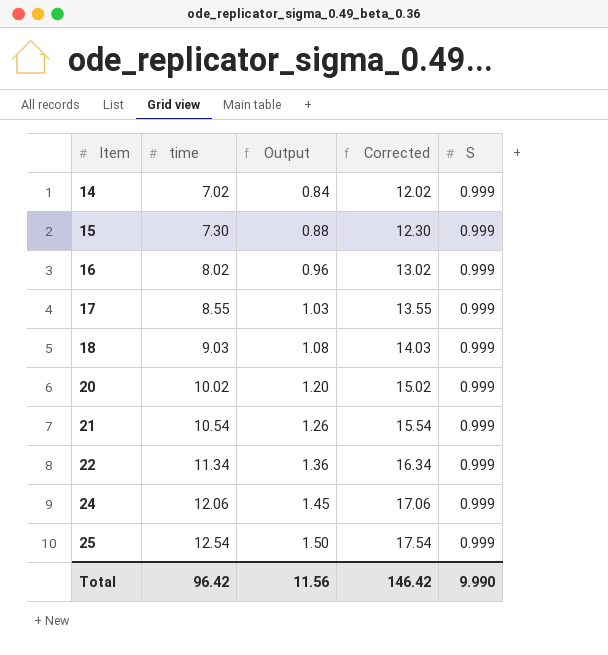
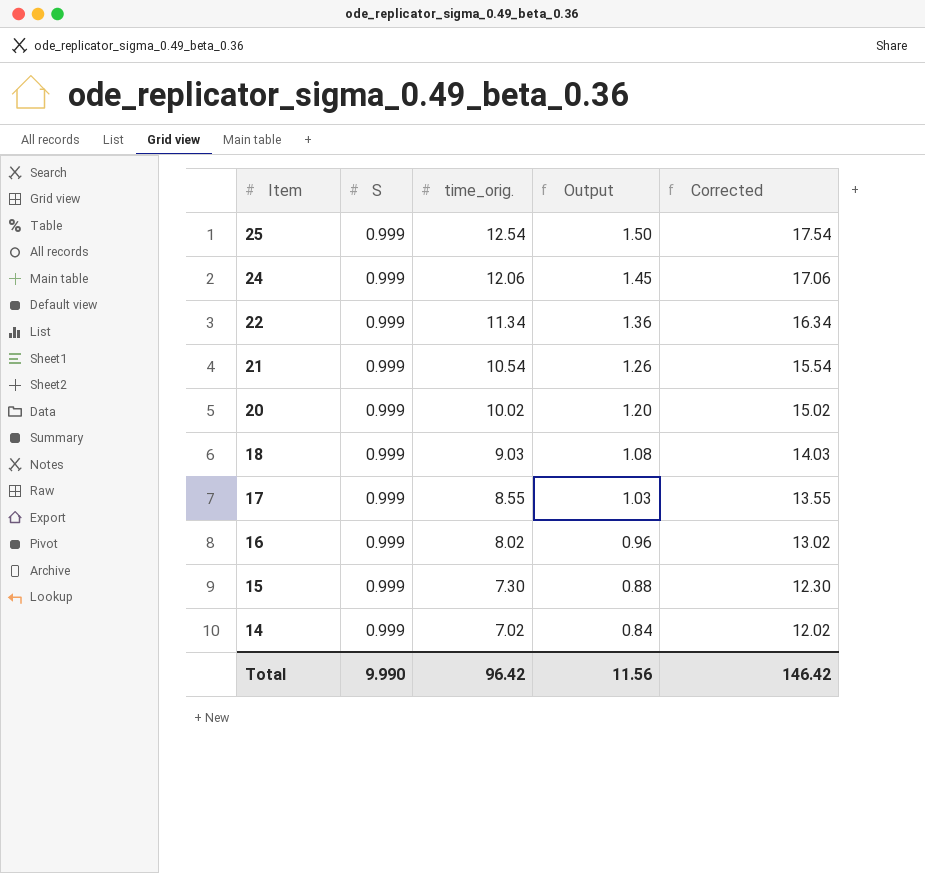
row order: Item ascending -> Item descending
column S | position: 5 -> 2
column name: time -> time_orig.

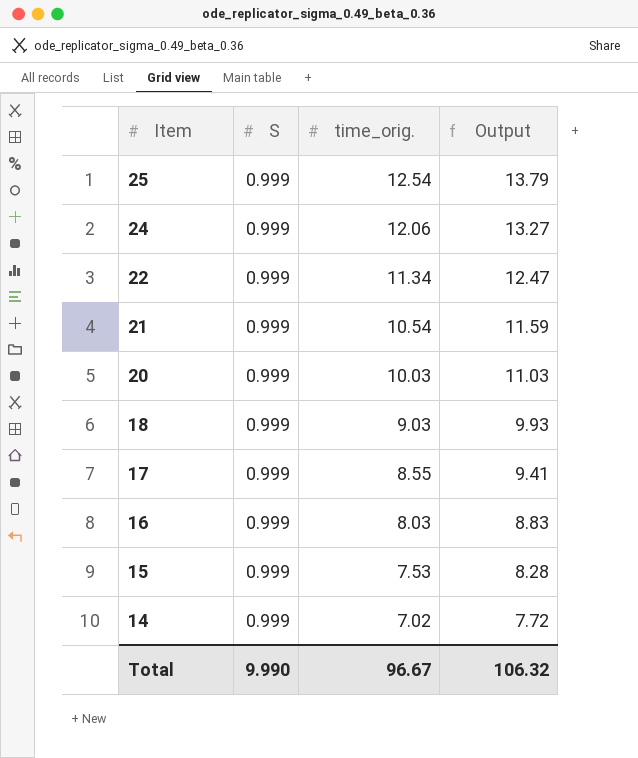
column Corrected | formula: [time_orig.] + 5 -> none
column Output | formula: [time_orig.] * 0.12 -> [time_orig.] * 1.1
20 | time_orig.: 10.02 -> 10.03
16 | time_orig.: 8.02 -> 8.03
15 | time_orig.: 7.30 -> 7.53
Total | time_orig.: 96.42 -> 96.67
Total | Output: 11.56 -> 106.32

